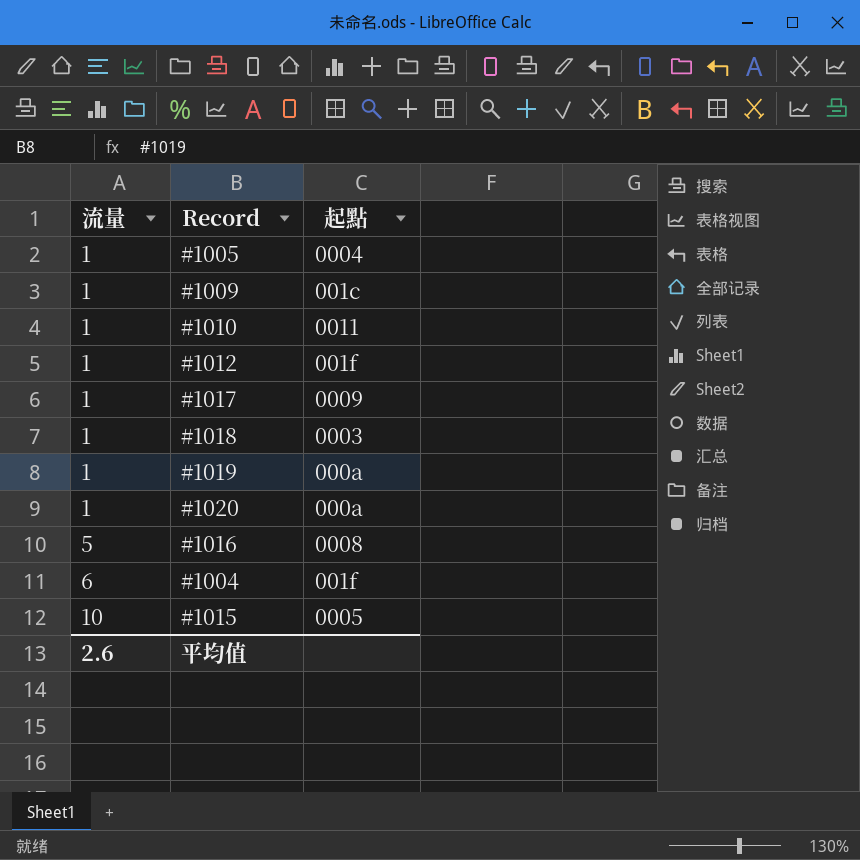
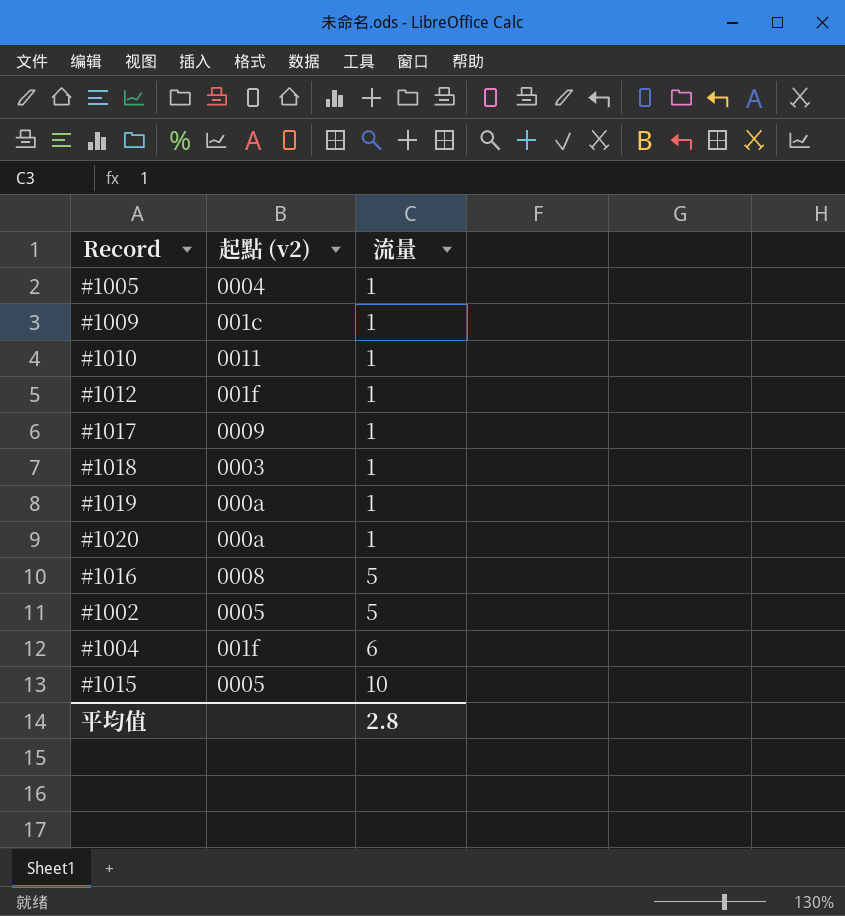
column name: 起點 -> 起點 (v2)
column 流量 | position: 1 -> 3
row #1002: none -> 0005 | 5
平均值 | 流量: 2.6 -> 2.8

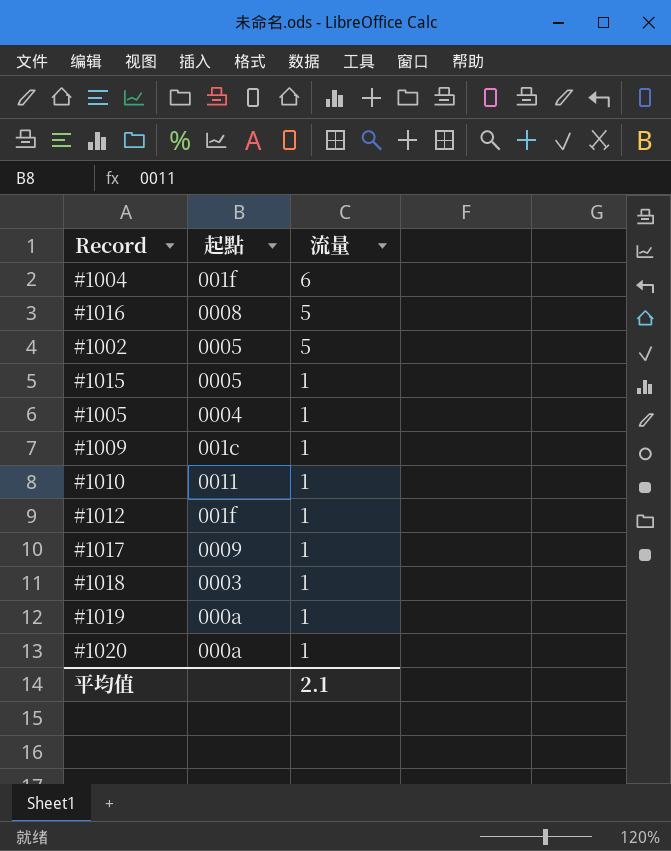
row order: 流量 ascending -> 流量 descending
column name: 起點 (v2) -> 起點
#1015 | 流量: 10 -> 1
平均值 | 流量: 2.8 -> 2.1

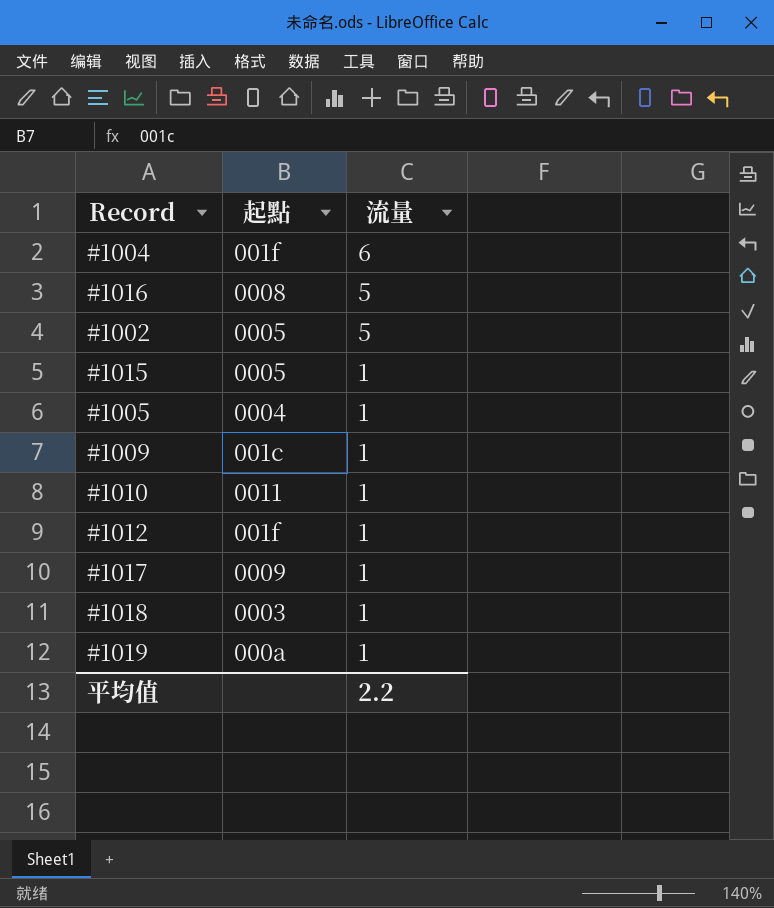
row #1020: 000a | 1 -> none
平均值 | 流量: 2.1 -> 2.2

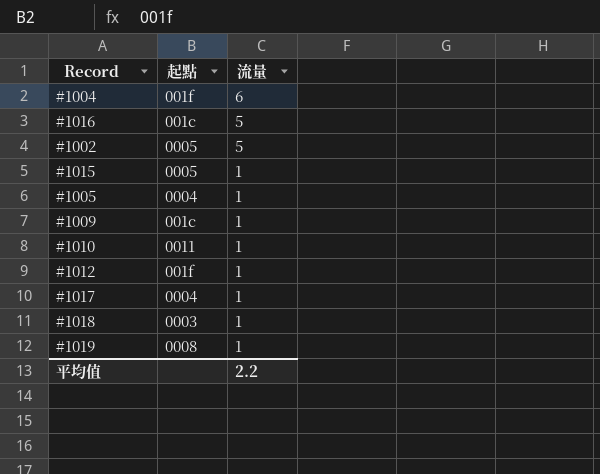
#1016 | 起點: 0008 -> 001c
#1017 | 起點: 0009 -> 0004
#1019 | 起點: 000a -> 0008

